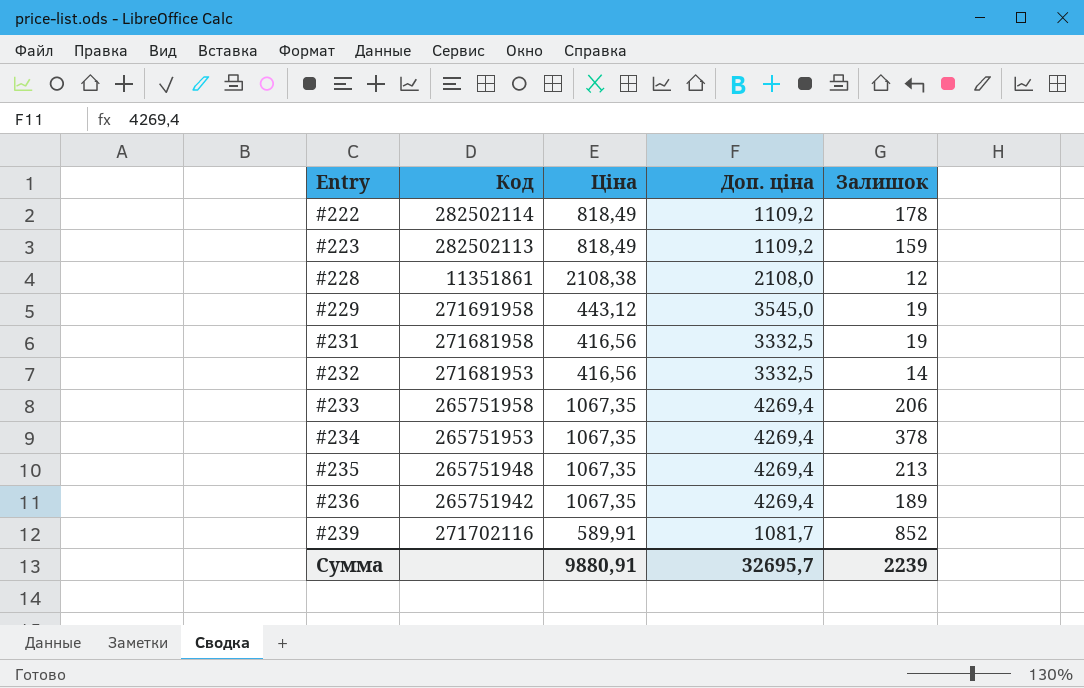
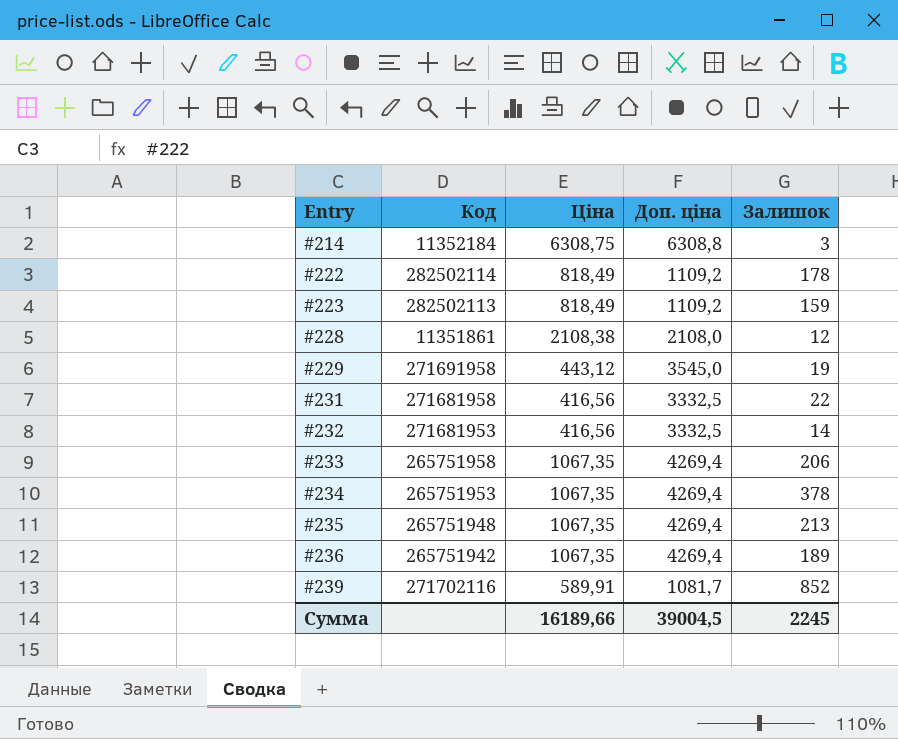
row #214: none -> 11352184 | 6308,75 | 6308,8 | 3
#231 | Залишок: 19 -> 22
Сумма | Ціна: 9880,91 -> 16189,66
Сумма | Доп. ціна: 32695,7 -> 39004,5
Сумма | Залишок: 2239 -> 2245

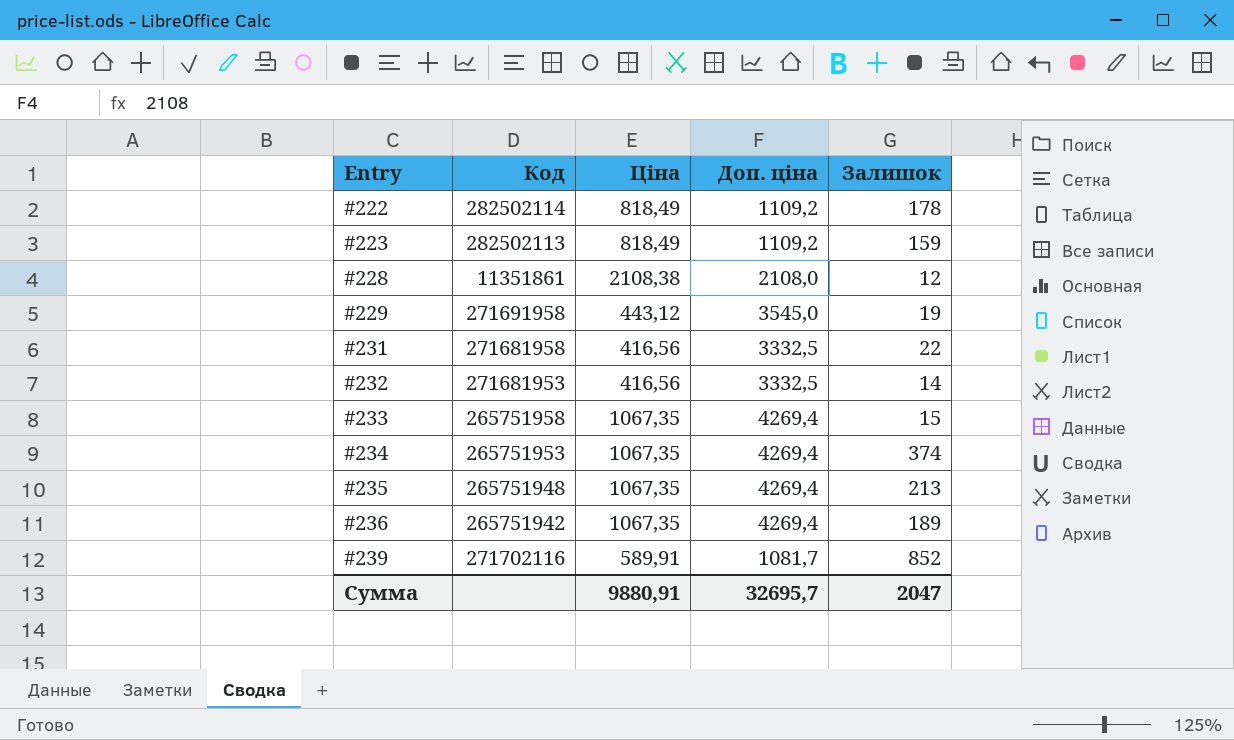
row #214: 11352184 | 6308,75 | 6308,8 | 3 -> none
#233 | Залишок: 206 -> 15
#234 | Залишок: 378 -> 374
Сумма | Ціна: 16189,66 -> 9880,91
Сумма | Доп. ціна: 39004,5 -> 32695,7
Сумма | Залишок: 2245 -> 2047

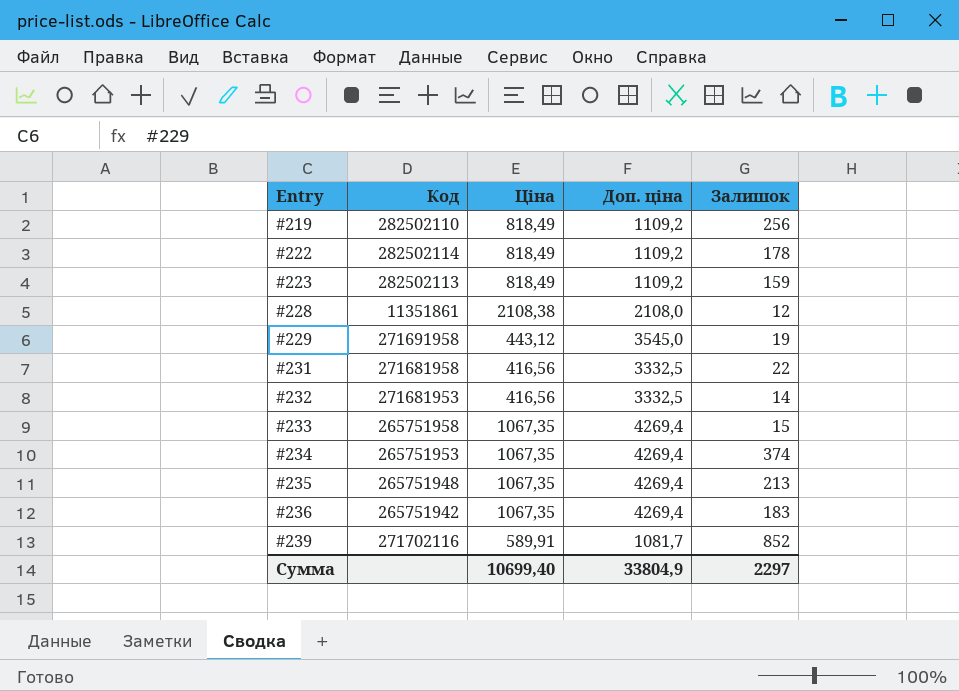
row #219: none -> 282502110 | 818,49 | 1109,2 | 256
#236 | Залишок: 189 -> 183
Сумма | Ціна: 9880,91 -> 10699,40
Сумма | Доп. ціна: 32695,7 -> 33804,9
Сумма | Залишок: 2047 -> 2297

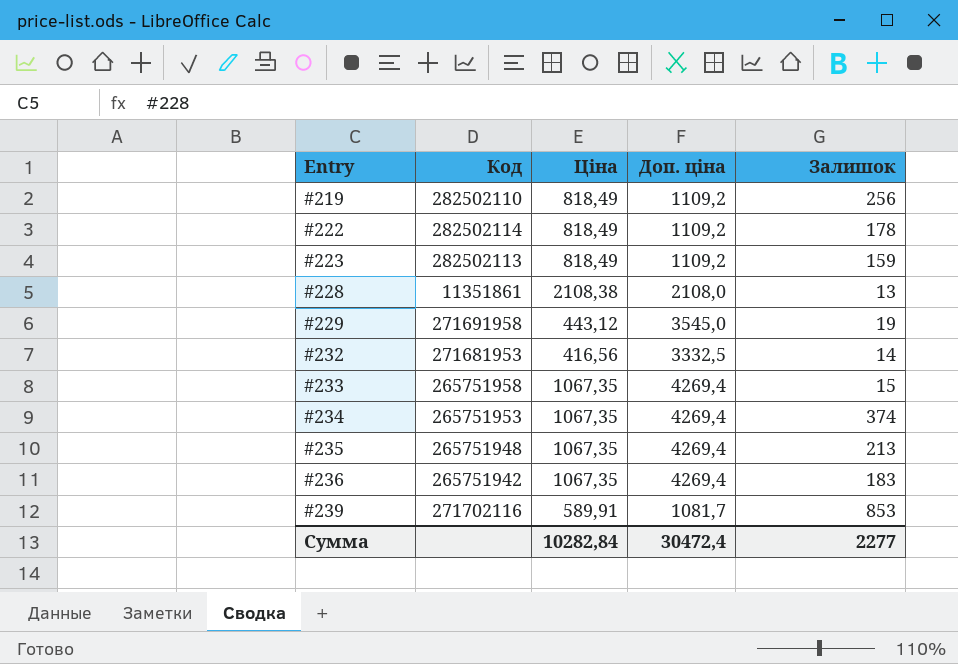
row #231: 271681958 | 416,56 | 3332,5 | 22 -> none
#228 | Залишок: 12 -> 13
#239 | Залишок: 852 -> 853
Сумма | Ціна: 10699,40 -> 10282,84
Сумма | Доп. ціна: 33804,9 -> 30472,4
Сумма | Залишок: 2297 -> 2277

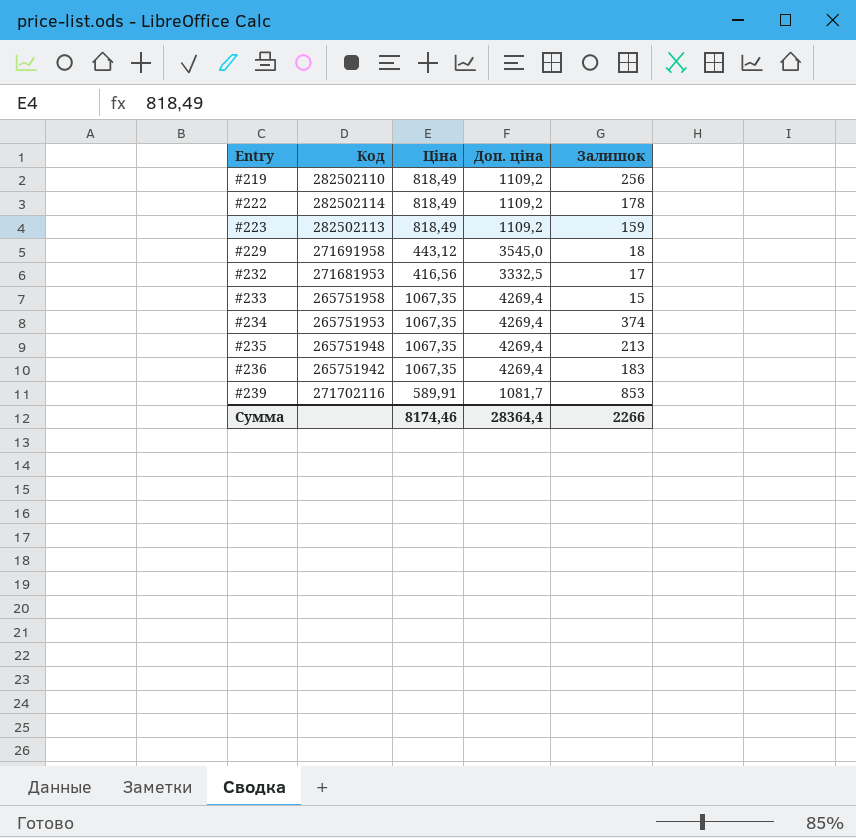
row #228: 11351861 | 2108,38 | 2108,0 | 13 -> none
#229 | Залишок: 19 -> 18
#232 | Залишок: 14 -> 17
Сумма | Ціна: 10282,84 -> 8174,46
Сумма | Доп. ціна: 30472,4 -> 28364,4
Сумма | Залишок: 2277 -> 2266

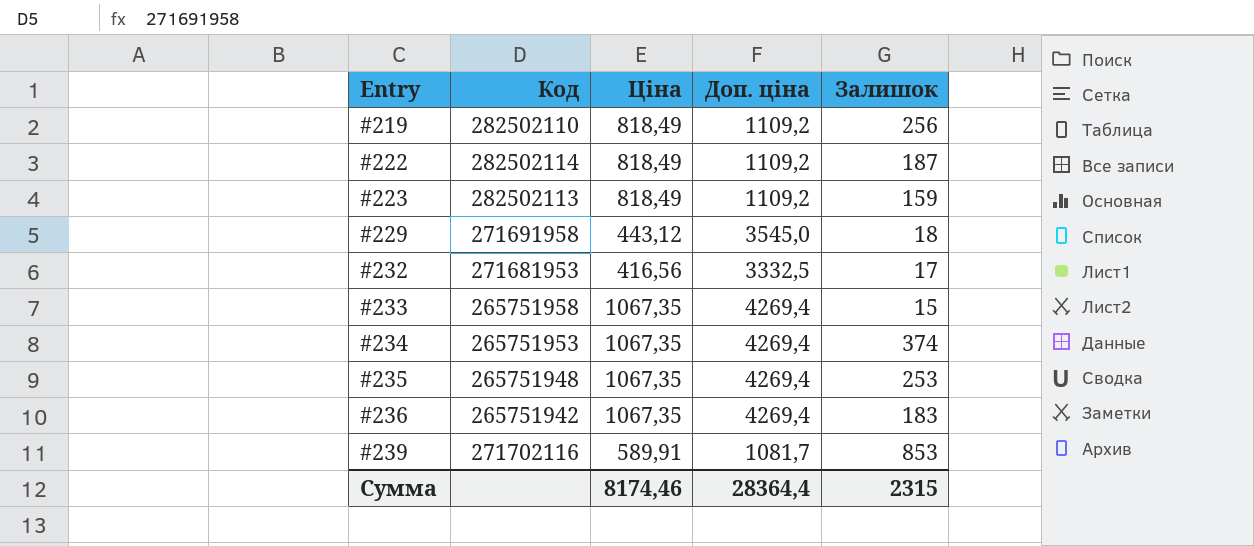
#222 | Залишок: 178 -> 187
#235 | Залишок: 213 -> 253
Сумма | Залишок: 2266 -> 2315

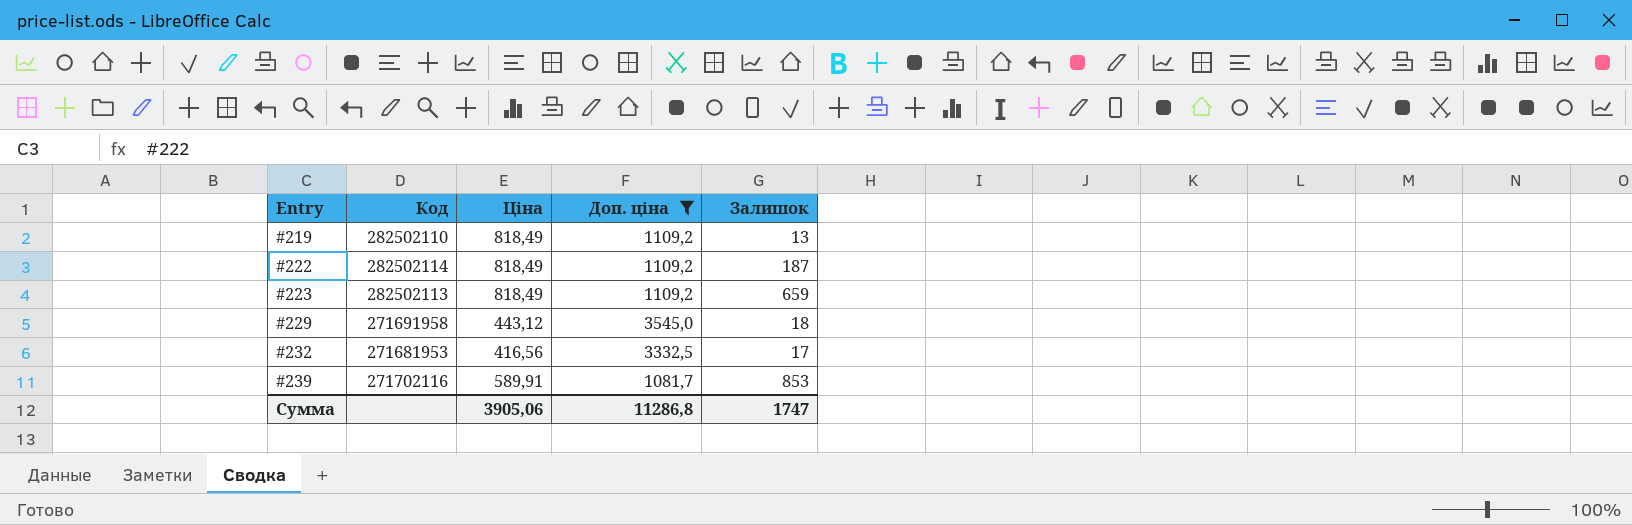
filter: none -> Доп. ціна != 4269,4
#219 | Залишок: 256 -> 13
#223 | Залишок: 159 -> 659
Сумма | Ціна: 8174,46 -> 3905,06
Сумма | Доп. ціна: 28364,4 -> 11286,8
Сумма | Залишок: 2315 -> 1747

